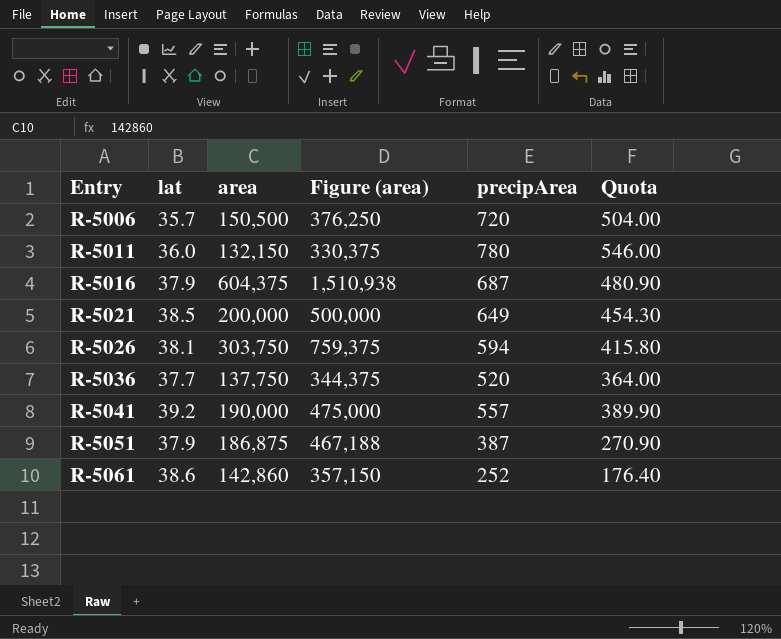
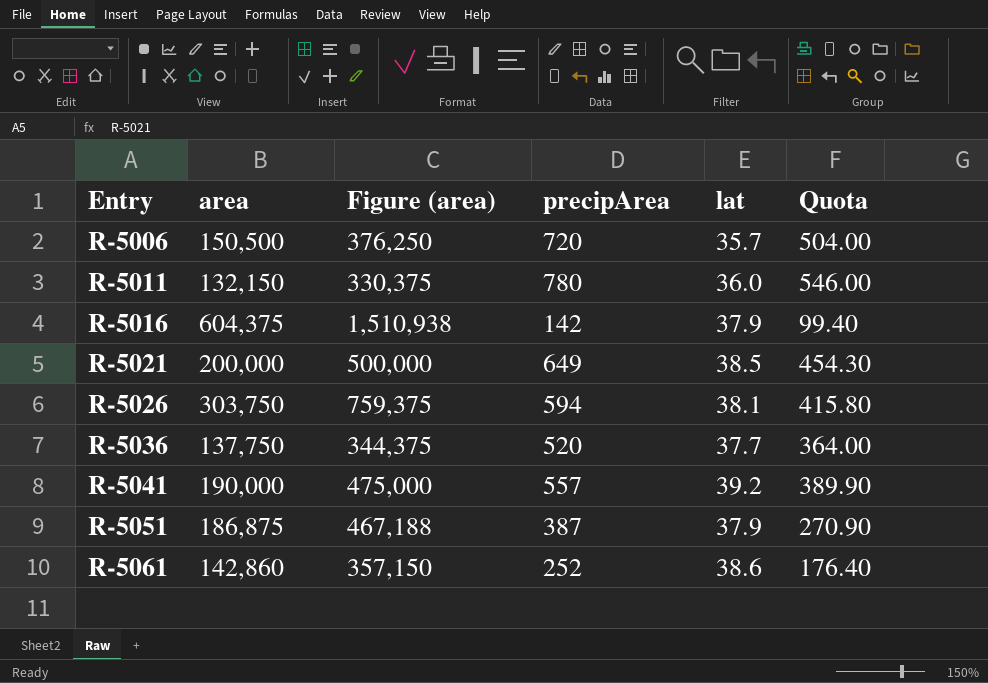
column lat | position: 2 -> 5
R-5016 | precipArea: 687 -> 142
R-5016 | Quota: 480.90 -> 99.40

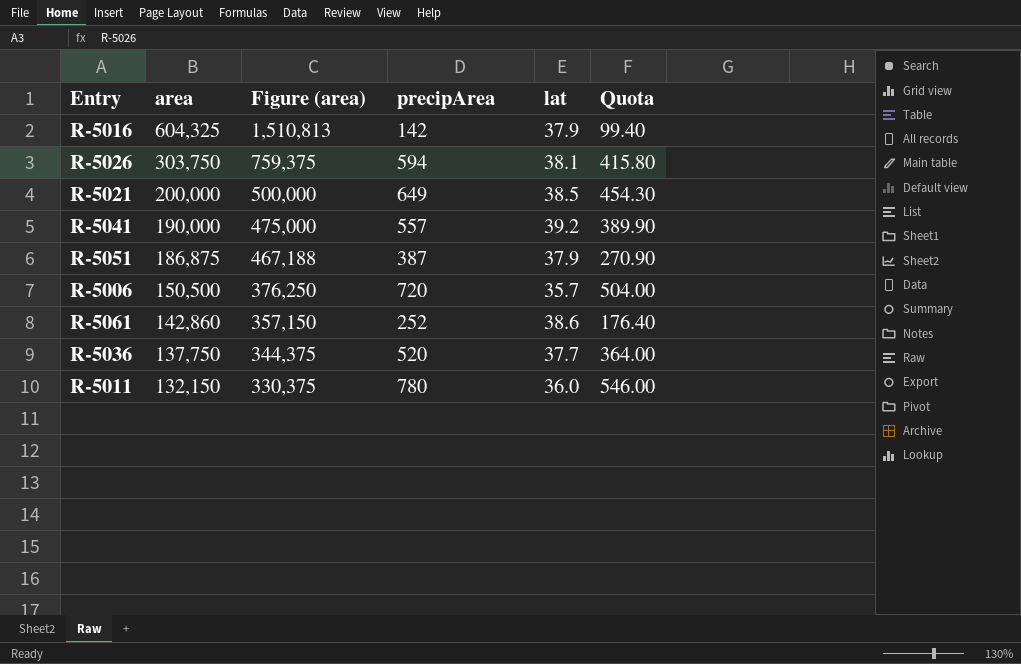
row order: Entry ascending -> area descending
R-5016 | area: 604,375 -> 604,325
R-5016 | Figure (area): 1,510,938 -> 1,510,813

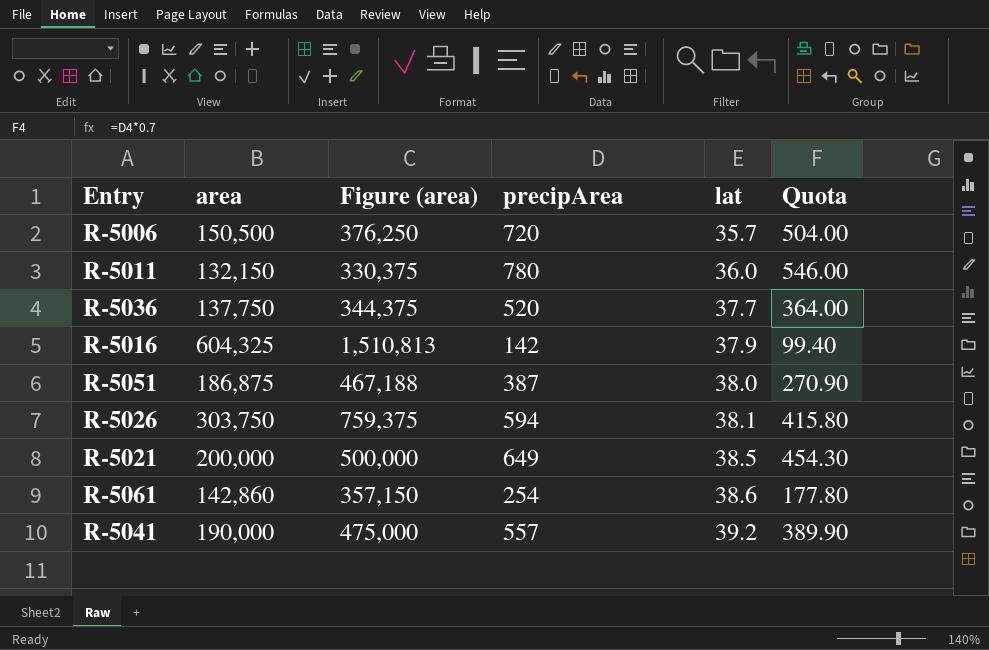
row order: area descending -> lat ascending
R-5051 | lat: 37.9 -> 38.0
R-5061 | precipArea: 252 -> 254
R-5061 | Quota: 176.40 -> 177.80

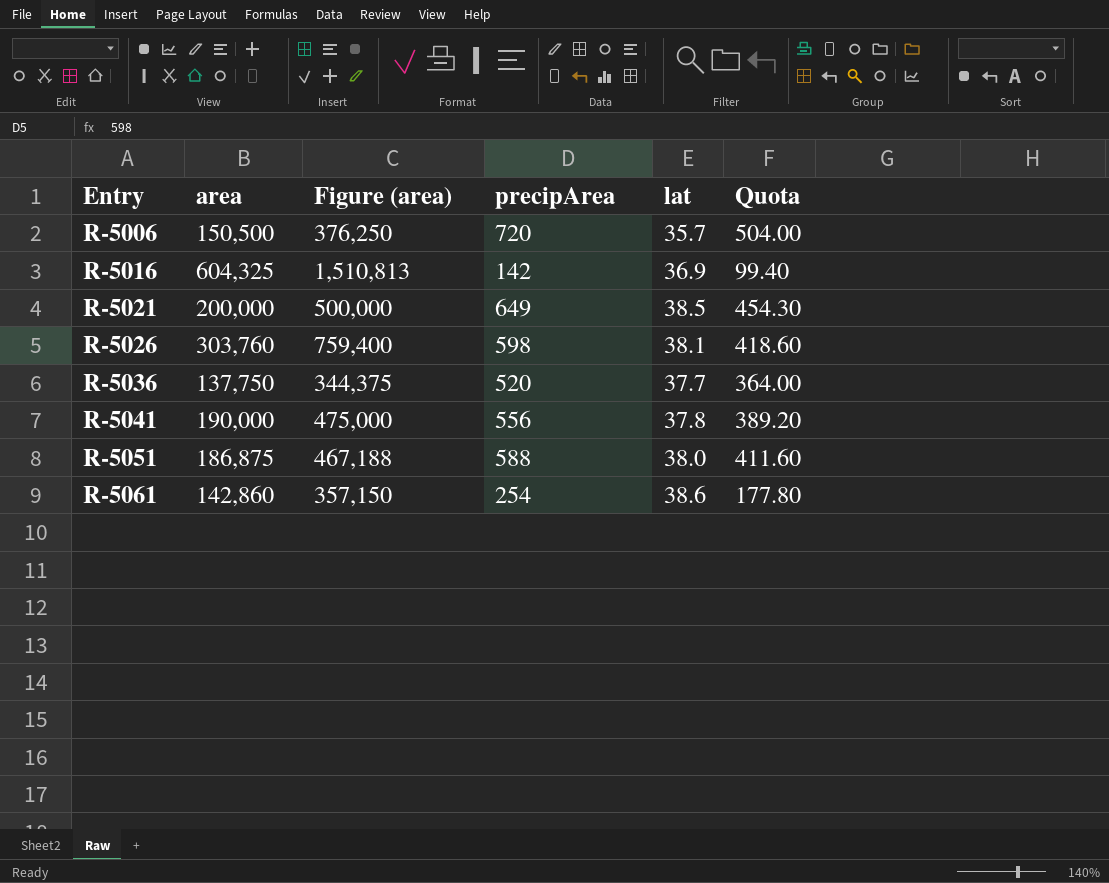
row order: lat ascending -> Entry ascending
row R-5011: 132,150 | 330,375 | 780 | 36.0 | 546.00 -> none
R-5016 | lat: 37.9 -> 36.9
R-5026 | area: 303,750 -> 303,760
R-5026 | Figure (area): 759,375 -> 759,400
R-5026 | precipArea: 594 -> 598
R-5026 | Quota: 415.80 -> 418.60
R-5041 | precipArea: 557 -> 556
R-5041 | lat: 39.2 -> 37.8
R-5041 | Quota: 389.90 -> 389.20
R-5051 | precipArea: 387 -> 588
R-5051 | Quota: 270.90 -> 411.60

